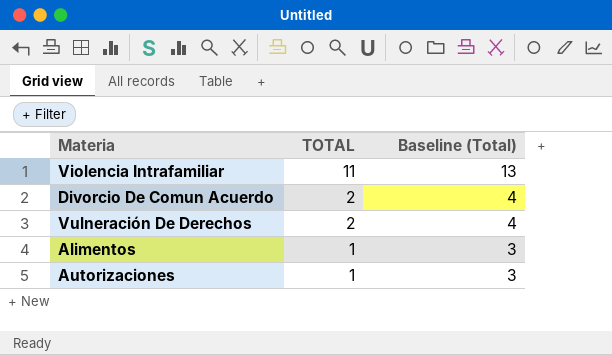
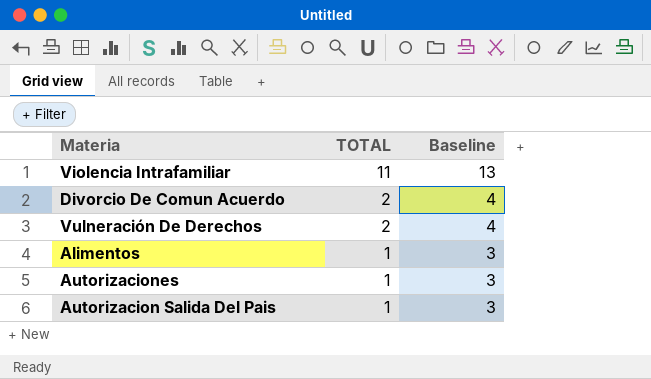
column name: Baseline (Total) -> Baseline
row Autorizacion Salida Del Pais: none -> 1 | 3

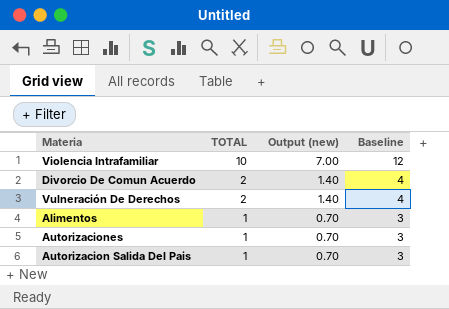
column Output (new) | formula: none -> [TOTAL] * 0.7
Violencia Intrafamiliar | TOTAL: 11 -> 10
Violencia Intrafamiliar | Baseline: 13 -> 12

